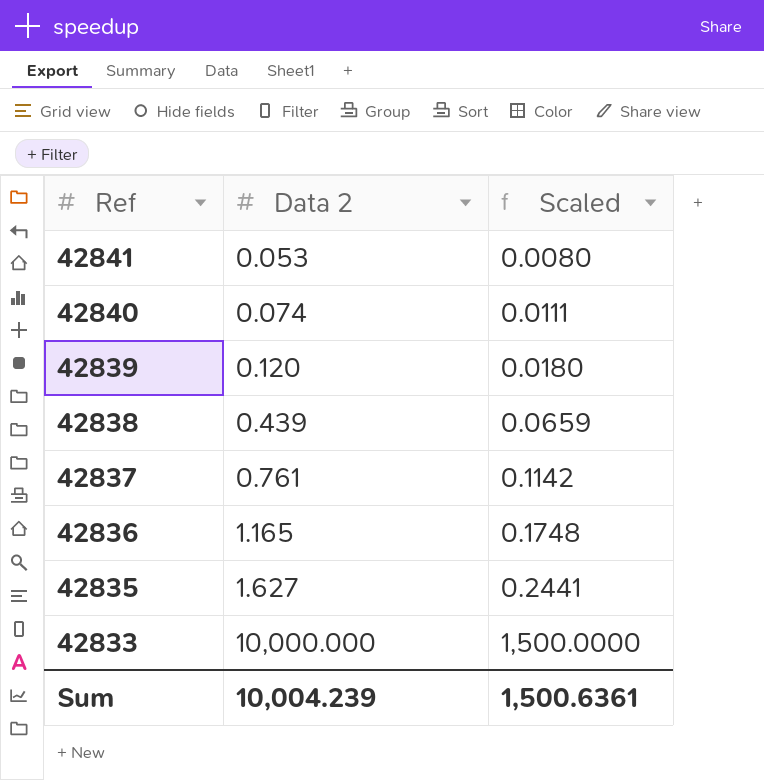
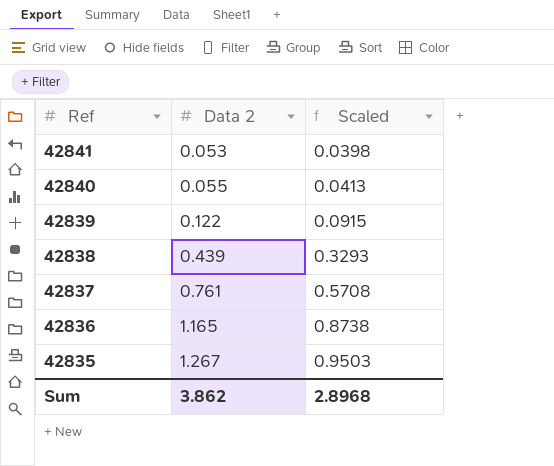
column Scaled | formula: [Data 2] * 0.15 -> [Data 2] * 0.75
row 42833: 10,000.000 | 1,500.0000 -> none
42840 | Data 2: 0.074 -> 0.055
42839 | Data 2: 0.120 -> 0.122
42835 | Data 2: 1.627 -> 1.267
Sum | Data 2: 10,004.239 -> 3.862
Sum | Scaled: 1,500.6361 -> 2.8968

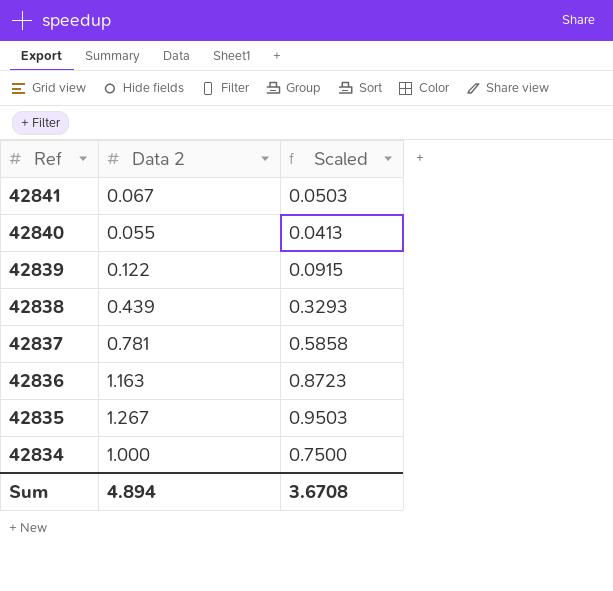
42841 | Data 2: 0.053 -> 0.067
42841 | Scaled: 0.0398 -> 0.0503
42837 | Data 2: 0.761 -> 0.781
42837 | Scaled: 0.5708 -> 0.5858
42836 | Data 2: 1.165 -> 1.163
42836 | Scaled: 0.8738 -> 0.8723
row 42834: none -> 1.000 | 0.7500
Sum | Data 2: 3.862 -> 4.894
Sum | Scaled: 2.8968 -> 3.6708

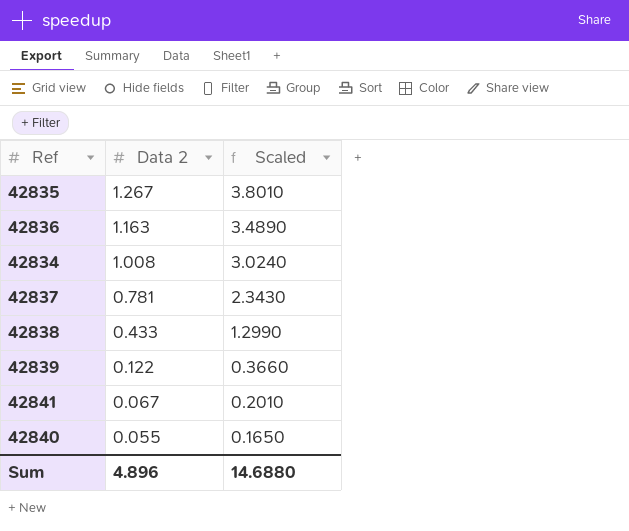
row order: Ref descending -> Data 2 descending
column Scaled | formula: [Data 2] * 0.75 -> [Data 2] * 3
42834 | Data 2: 1.000 -> 1.008
42838 | Data 2: 0.439 -> 0.433
Sum | Data 2: 4.894 -> 4.896
Sum | Scaled: 3.6708 -> 14.6880

